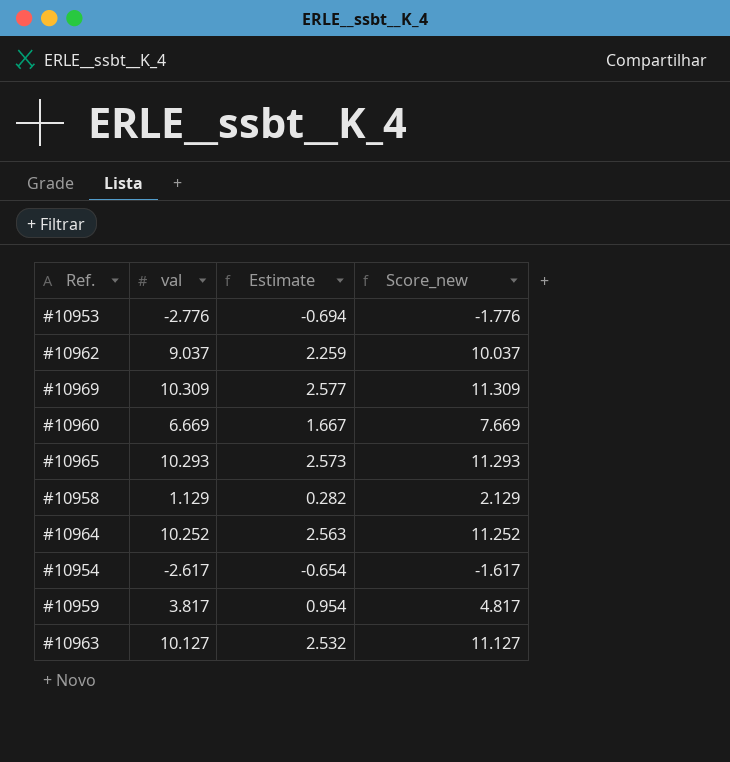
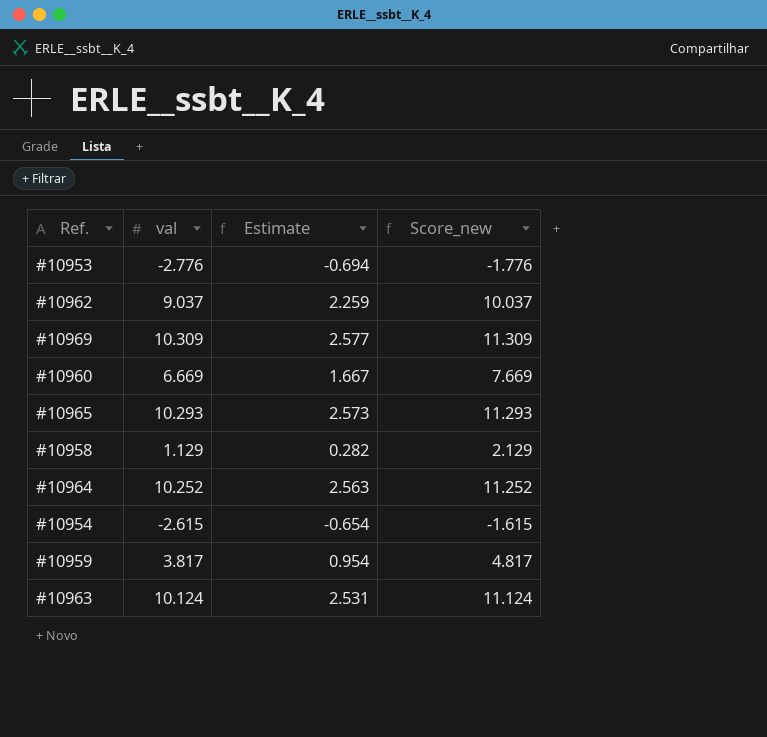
#10954 | val: -2.617 -> -2.615
#10954 | Score_new: -1.617 -> -1.615
#10963 | val: 10.127 -> 10.124
#10963 | Estimate: 2.532 -> 2.531
#10963 | Score_new: 11.127 -> 11.124

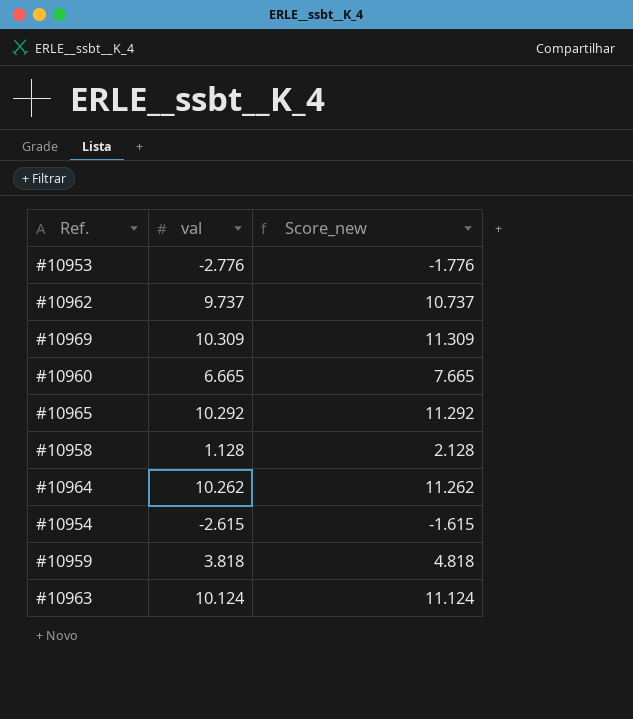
column Estimate | formula: [val] * 0.25 -> none
#10962 | val: 9.037 -> 9.737
#10962 | Score_new: 10.037 -> 10.737
#10960 | val: 6.669 -> 6.665
#10960 | Score_new: 7.669 -> 7.665
#10965 | val: 10.293 -> 10.292
#10965 | Score_new: 11.293 -> 11.292
#10958 | val: 1.129 -> 1.128
#10958 | Score_new: 2.129 -> 2.128
#10964 | val: 10.252 -> 10.262
#10964 | Score_new: 11.252 -> 11.262
#10959 | val: 3.817 -> 3.818
#10959 | Score_new: 4.817 -> 4.818

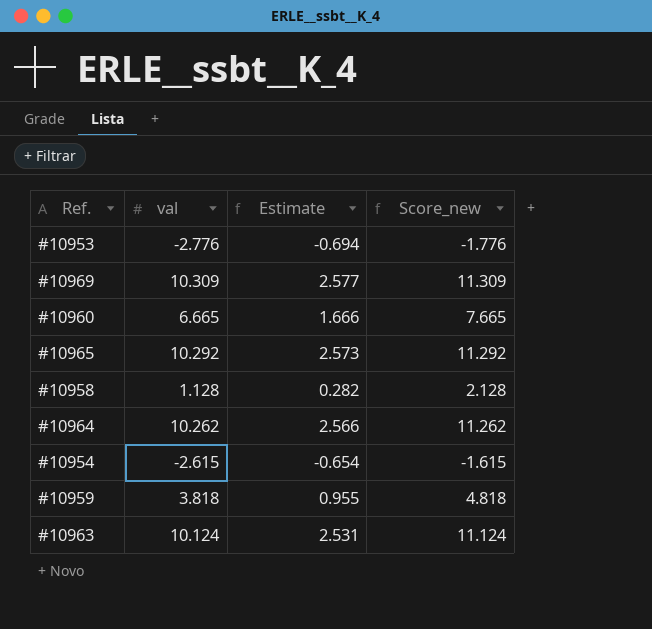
column Estimate | formula: none -> [val] * 0.25
row #10962: 9.737 | 10.737 -> none

